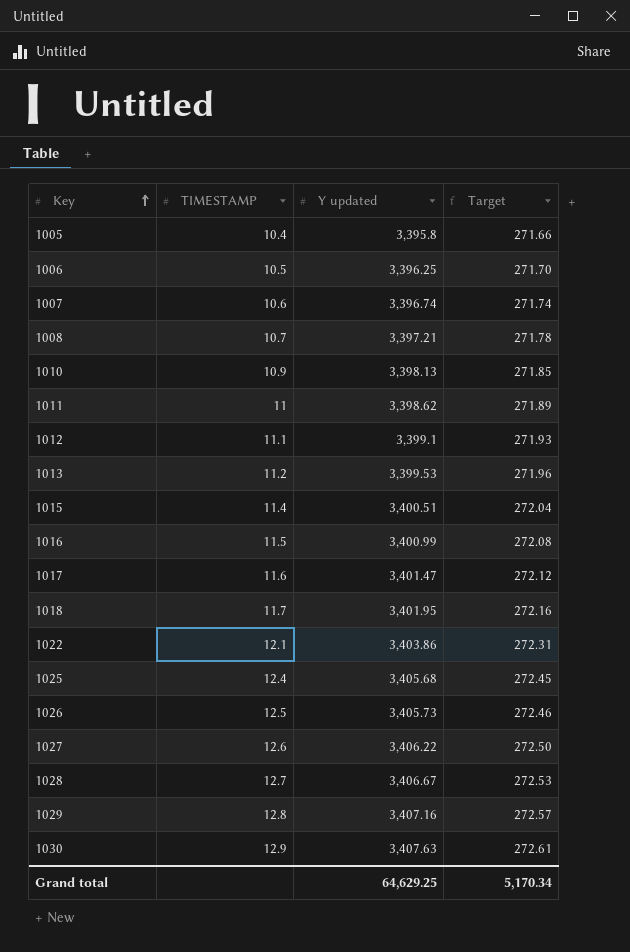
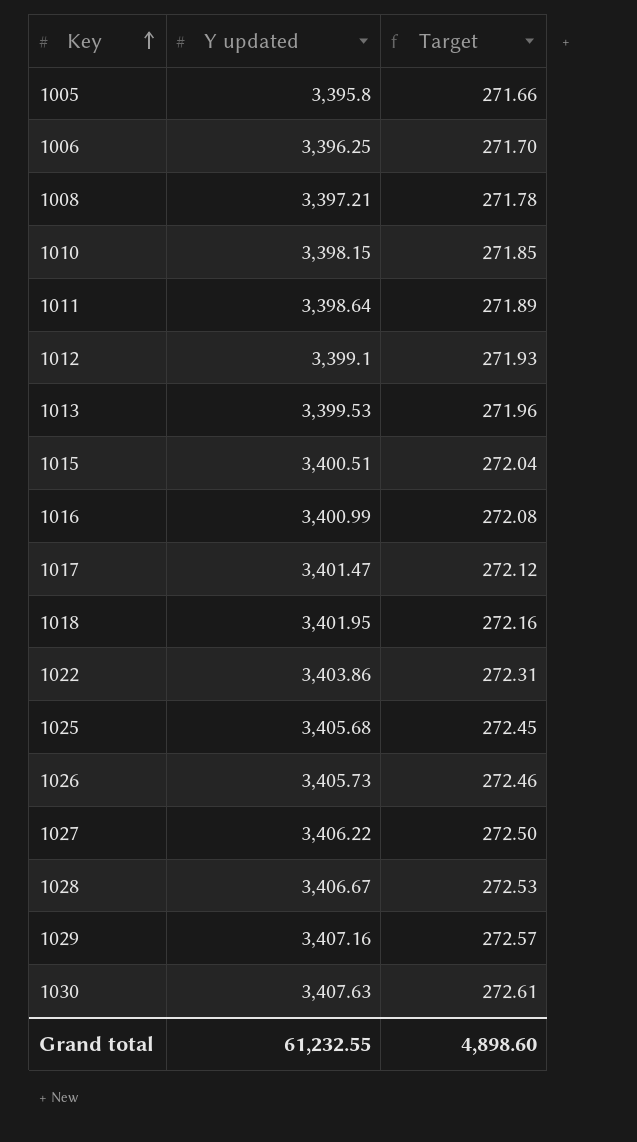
column TIMESTAMP | position: 2 -> none
row 1007: 10.6 | 3,396.74 | 271.74 -> none
1010 | Y updated: 3,398.13 -> 3,398.15
1011 | Y updated: 3,398.62 -> 3,398.64
Grand total | Y updated: 64,629.25 -> 61,232.55
Grand total | Target: 5,170.34 -> 4,898.60

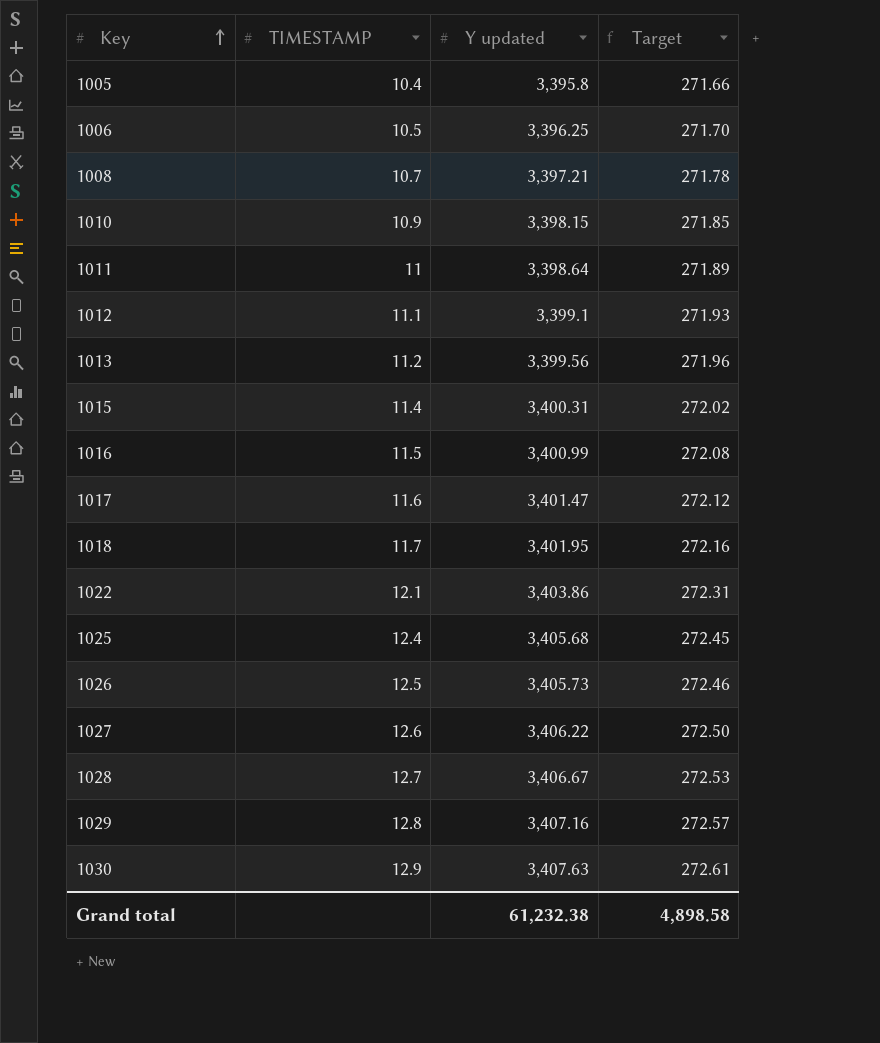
column TIMESTAMP | position: none -> 2
1013 | Y updated: 3,399.53 -> 3,399.56
1015 | Y updated: 3,400.51 -> 3,400.31
1015 | Target: 272.04 -> 272.02
Grand total | Y updated: 61,232.55 -> 61,232.38
Grand total | Target: 4,898.60 -> 4,898.58

